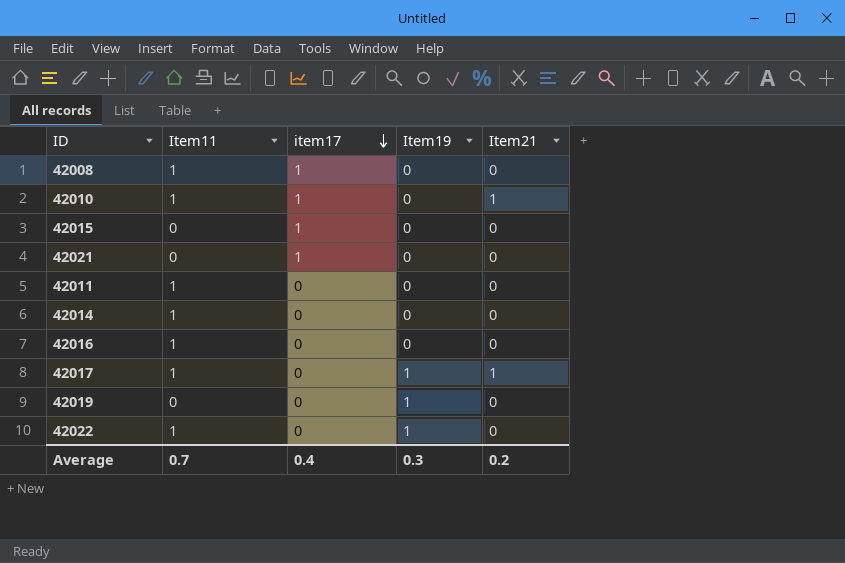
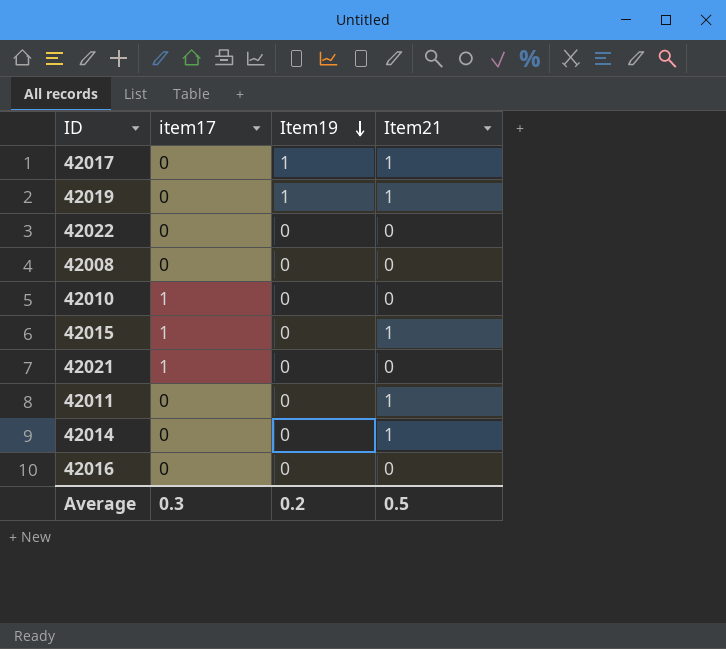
row order: item17 descending -> Item19 descending
column Item11 | position: 2 -> none
42019 | Item21: 0 -> 1
42022 | Item19: 1 -> 0
42008 | item17: 1 -> 0
42010 | Item21: 1 -> 0
42015 | Item21: 0 -> 1
42011 | Item21: 0 -> 1
42014 | Item21: 0 -> 1
Average | item17: 0.4 -> 0.3
Average | Item19: 0.3 -> 0.2
Average | Item21: 0.2 -> 0.5

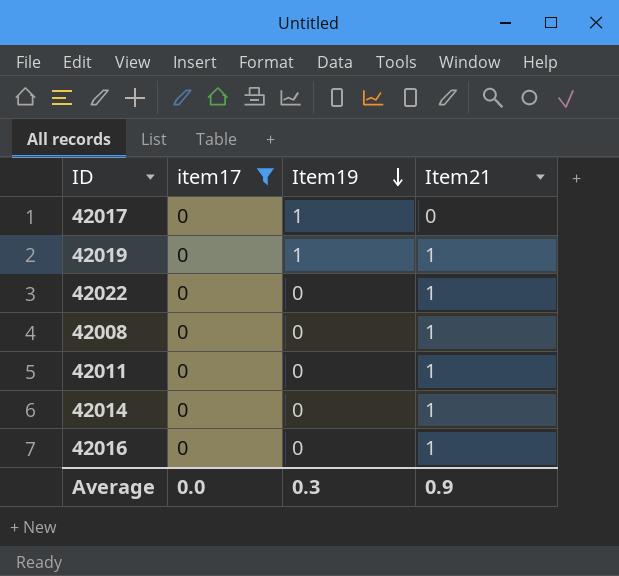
filter: none -> item17 = 0
42017 | Item21: 1 -> 0
42022 | Item21: 0 -> 1
42008 | Item21: 0 -> 1
42016 | Item21: 0 -> 1
Average | item17: 0.3 -> 0.0
Average | Item19: 0.2 -> 0.3
Average | Item21: 0.5 -> 0.9

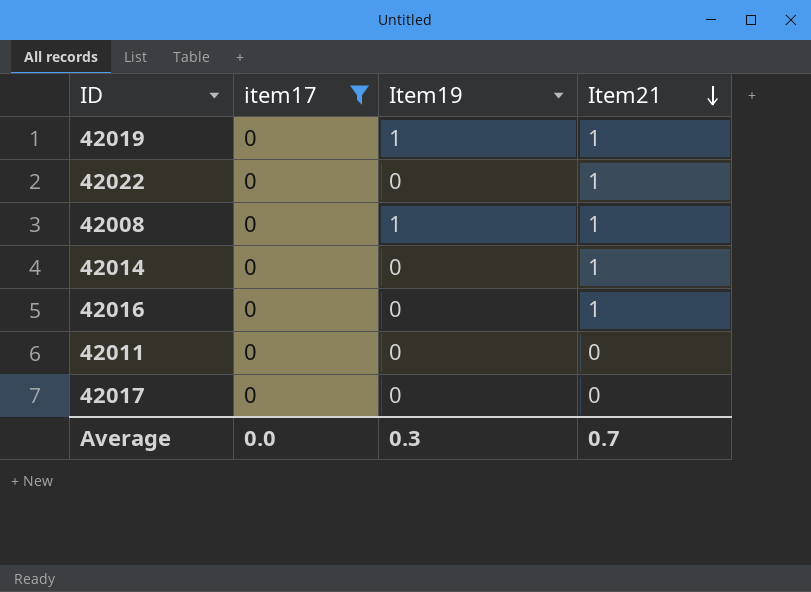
row order: Item19 descending -> Item21 descending
42008 | Item19: 0 -> 1
42011 | Item21: 1 -> 0
42017 | Item19: 1 -> 0
Average | Item21: 0.9 -> 0.7

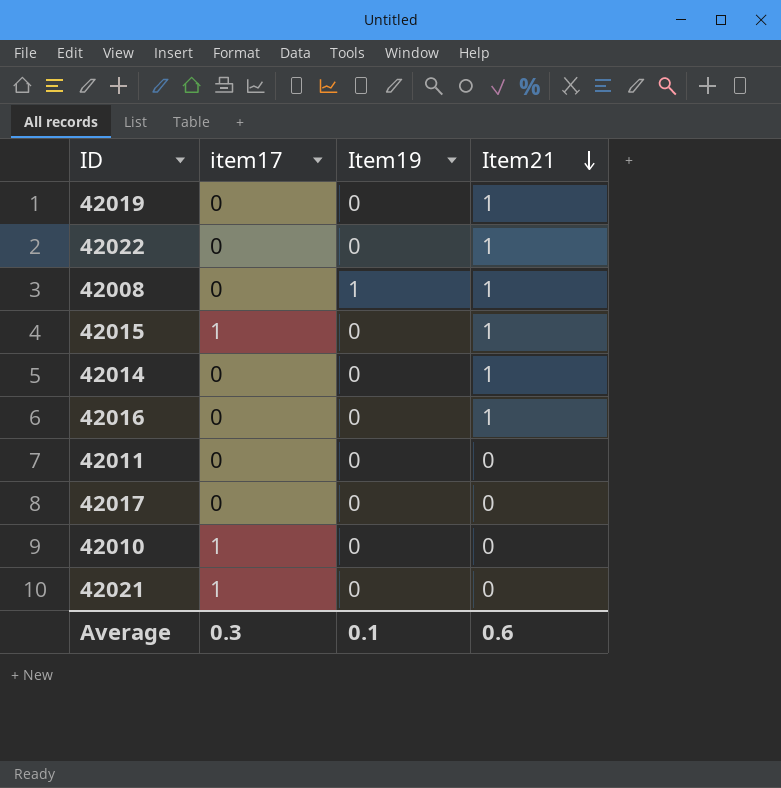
filter: item17 = 0 -> none
42019 | Item19: 1 -> 0
Average | item17: 0.0 -> 0.3
Average | Item19: 0.3 -> 0.1
Average | Item21: 0.7 -> 0.6

